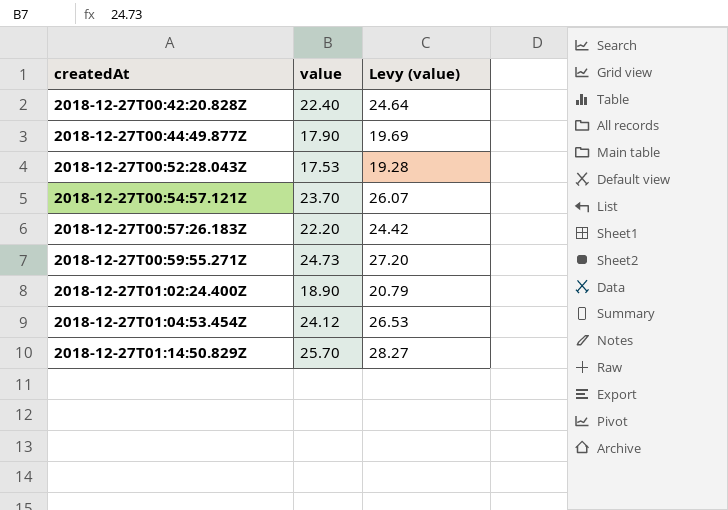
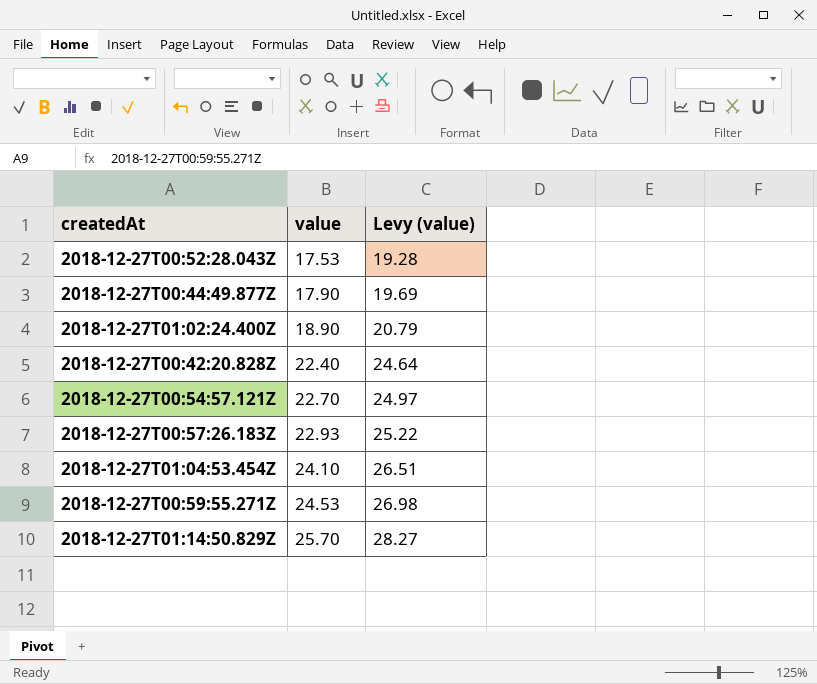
row order: createdAt ascending -> value ascending
2018-12-27T00:54:57.121Z | value: 23.70 -> 22.70
2018-12-27T00:54:57.121Z | Levy (value): 26.07 -> 24.97
2018-12-27T00:57:26.183Z | value: 22.20 -> 22.93
2018-12-27T00:57:26.183Z | Levy (value): 24.42 -> 25.22
2018-12-27T01:04:53.454Z | value: 24.12 -> 24.10
2018-12-27T01:04:53.454Z | Levy (value): 26.53 -> 26.51
2018-12-27T00:59:55.271Z | value: 24.73 -> 24.53
2018-12-27T00:59:55.271Z | Levy (value): 27.20 -> 26.98

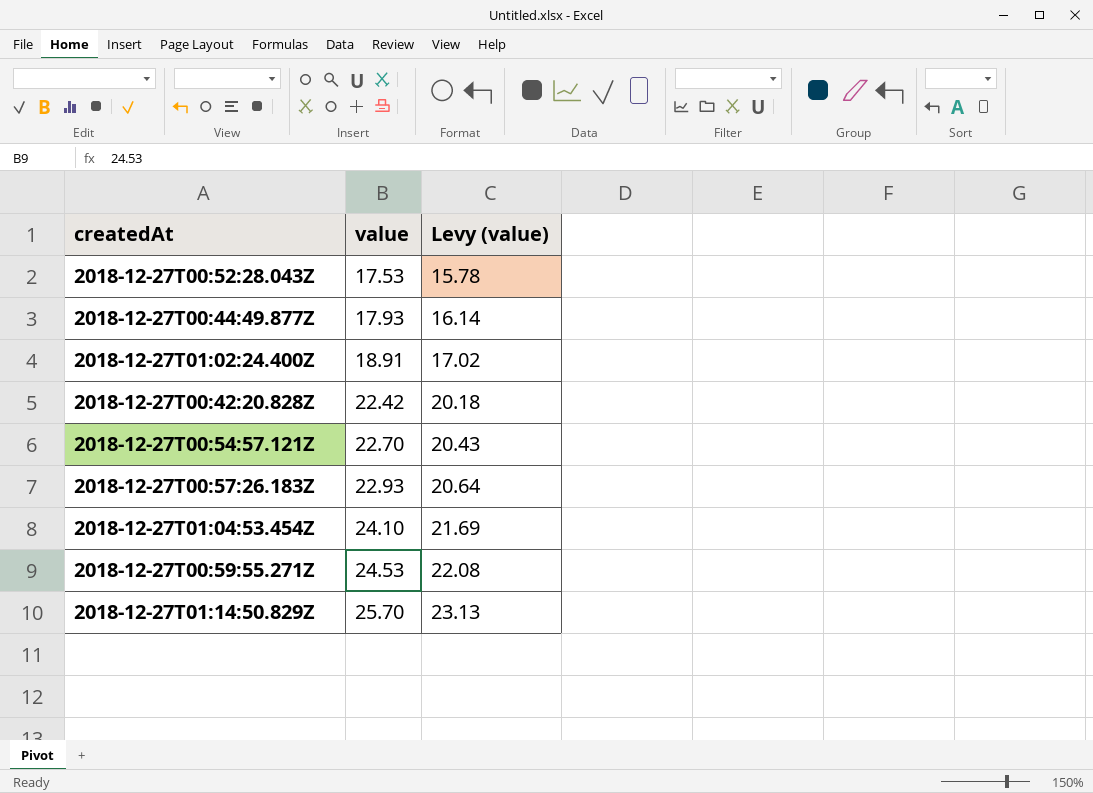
column Levy (value) | formula: [value] * 1.1 -> [value] * 0.9
2018-12-27T00:44:49.877Z | value: 17.90 -> 17.93
2018-12-27T01:02:24.400Z | value: 18.90 -> 18.91
2018-12-27T00:42:20.828Z | value: 22.40 -> 22.42

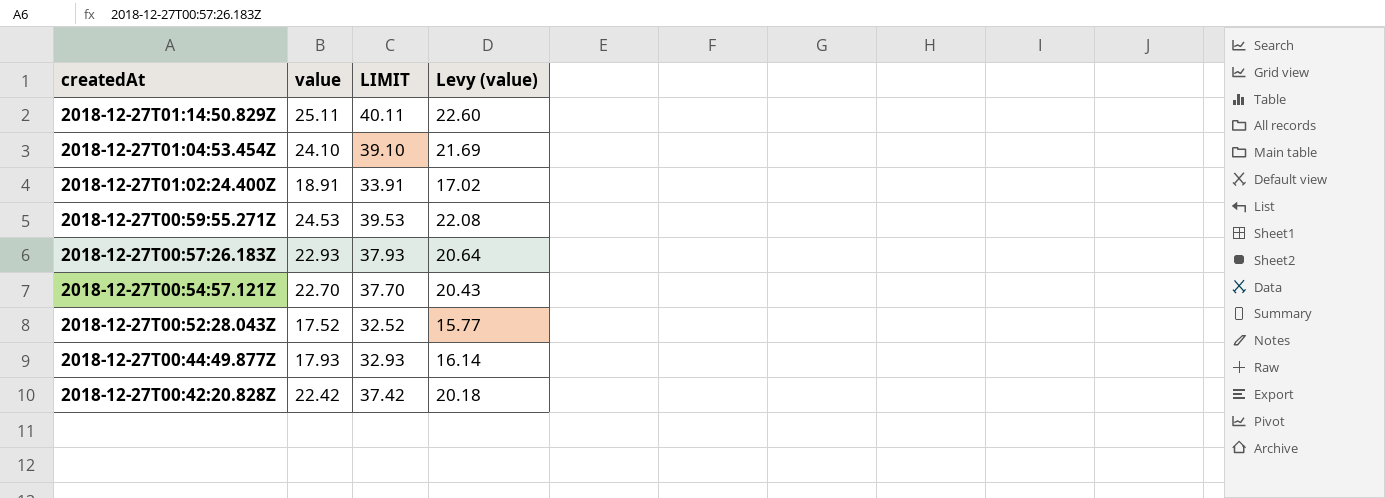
row order: value ascending -> createdAt descending
column LIMIT | formula: none -> [value] + 15
2018-12-27T01:14:50.829Z | value: 25.70 -> 25.11
2018-12-27T01:14:50.829Z | Levy (value): 23.13 -> 22.60
2018-12-27T00:52:28.043Z | value: 17.53 -> 17.52
2018-12-27T00:52:28.043Z | Levy (value): 15.78 -> 15.77

